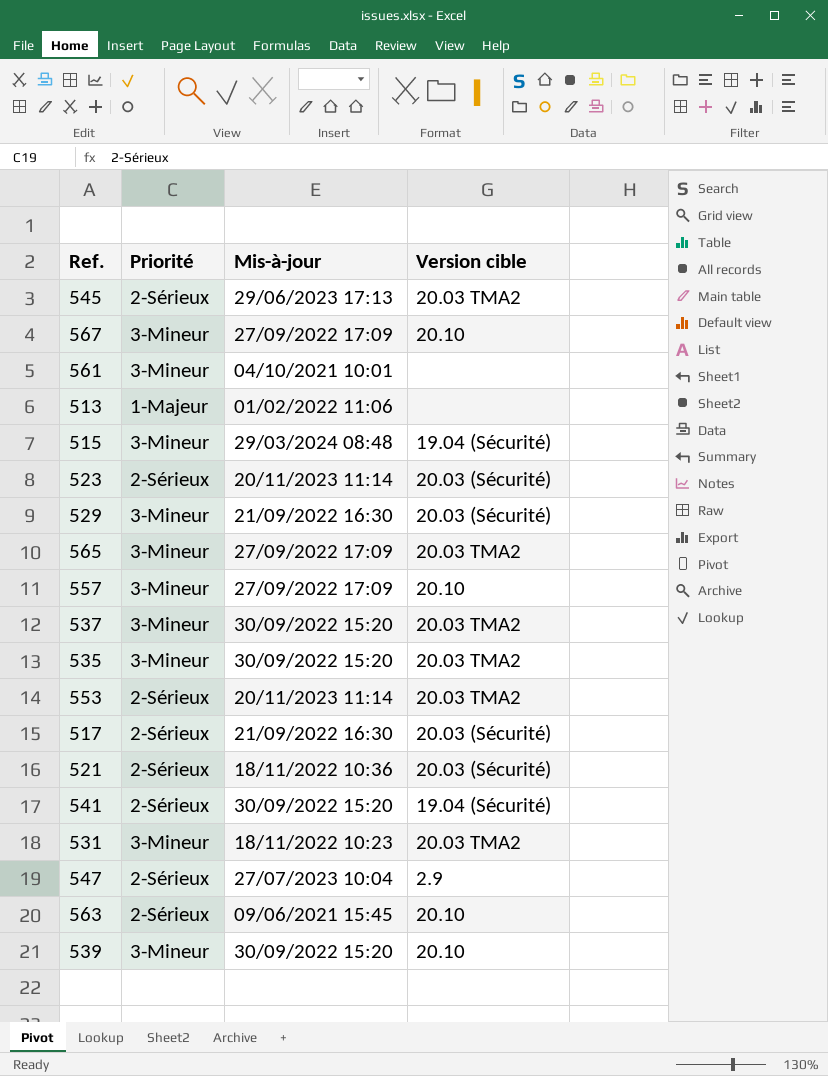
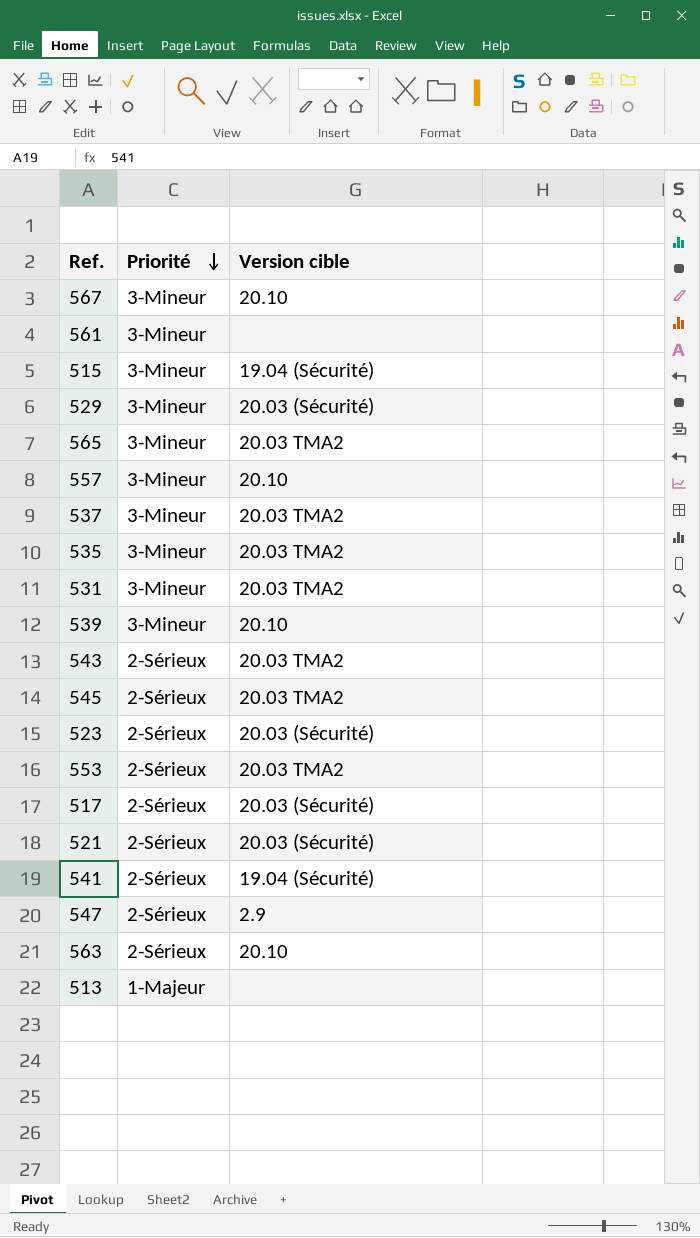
row order: none -> Priorité descending
column Mis-à-jour | position: 3 -> none
row 543: none -> 2-Sérieux | 20.03 TMA2

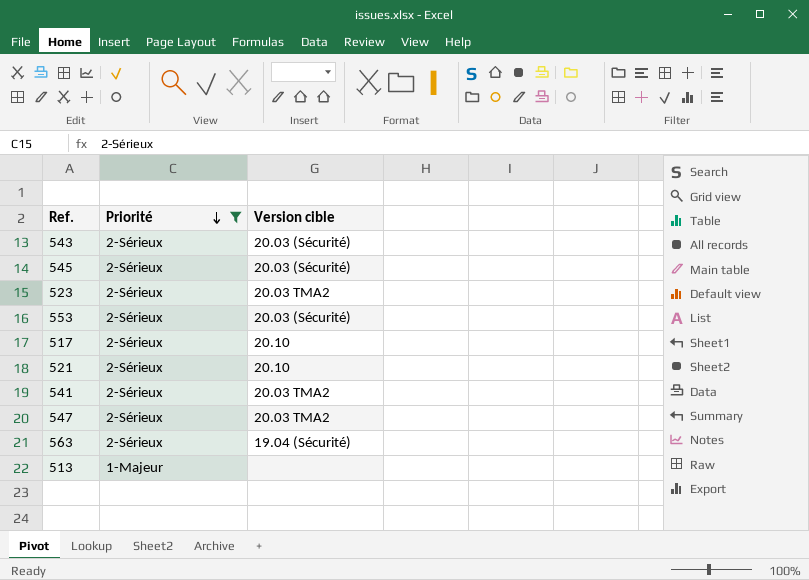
filter: none -> Priorité != 3-Mineur
543 | Version cible: 20.03 TMA2 -> 20.03 (Sécurité)
545 | Version cible: 20.03 TMA2 -> 20.03 (Sécurité)
523 | Version cible: 20.03 (Sécurité) -> 20.03 TMA2
553 | Version cible: 20.03 TMA2 -> 20.03 (Sécurité)
517 | Version cible: 20.03 (Sécurité) -> 20.10
521 | Version cible: 20.03 (Sécurité) -> 20.10
541 | Version cible: 19.04 (Sécurité) -> 20.03 TMA2
547 | Version cible: 2.9 -> 20.03 TMA2
563 | Version cible: 20.10 -> 19.04 (Sécurité)

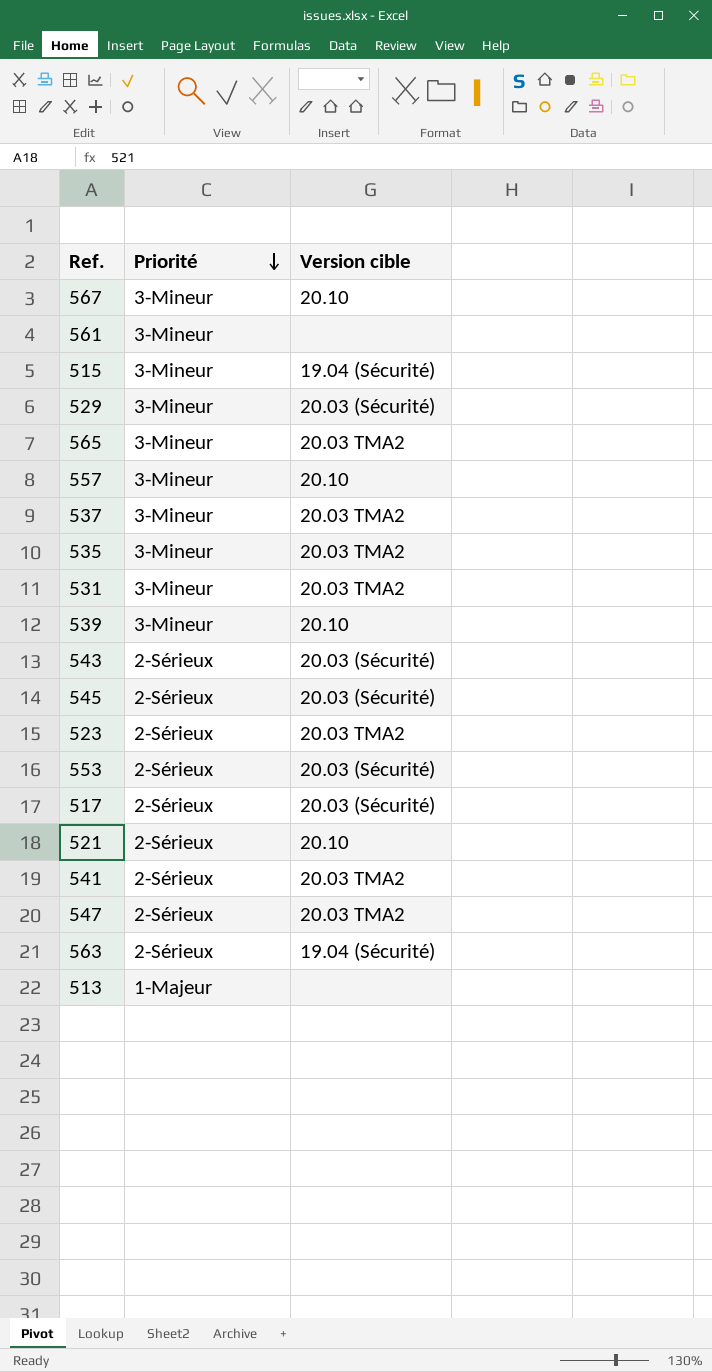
filter: Priorité != 3-Mineur -> none
517 | Version cible: 20.10 -> 20.03 (Sécurité)

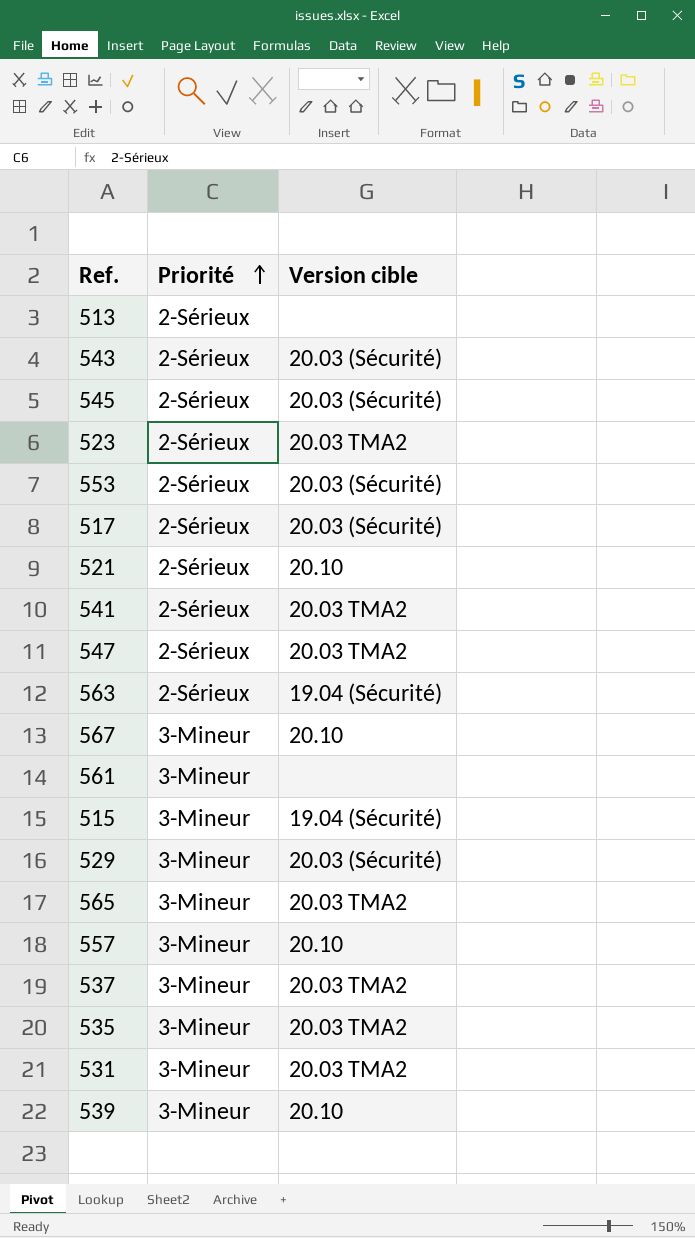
row order: Priorité descending -> Priorité ascending
513 | Priorité: 1-Majeur -> 2-Sérieux

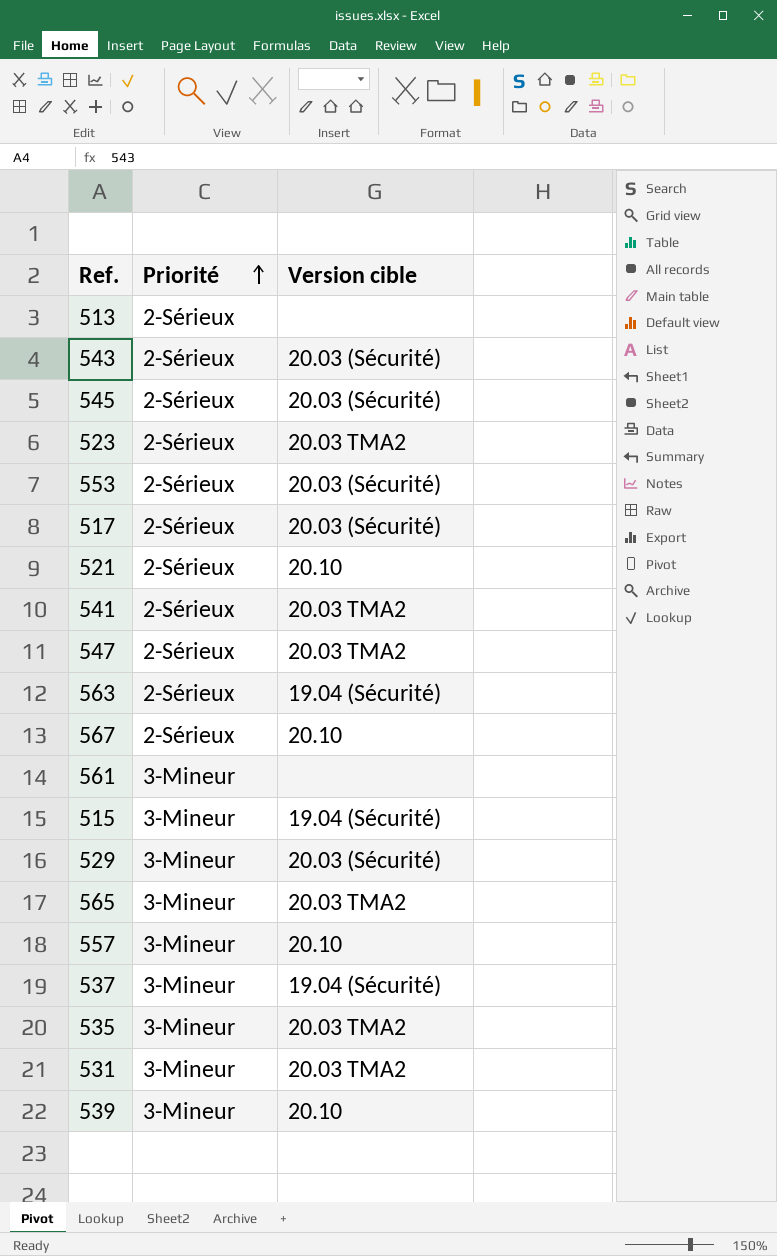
567 | Priorité: 3-Mineur -> 2-Sérieux
537 | Version cible: 20.03 TMA2 -> 19.04 (Sécurité)

